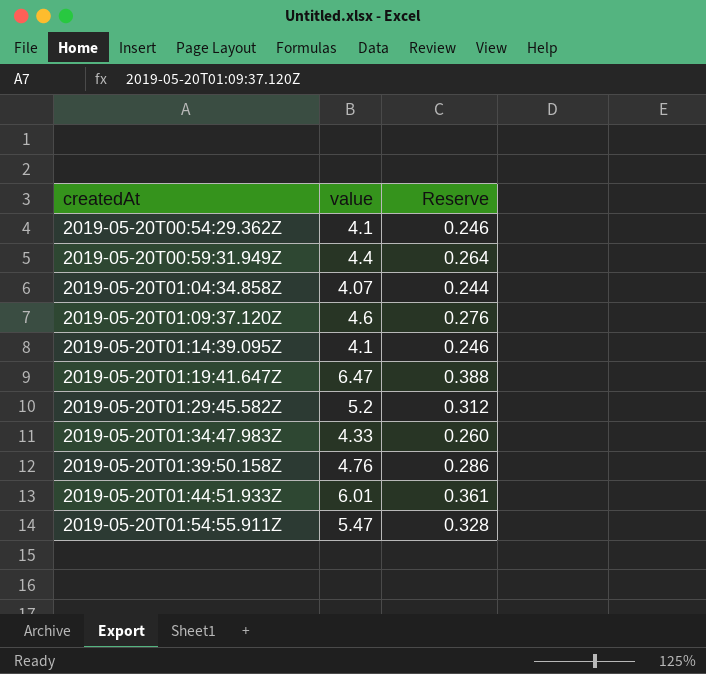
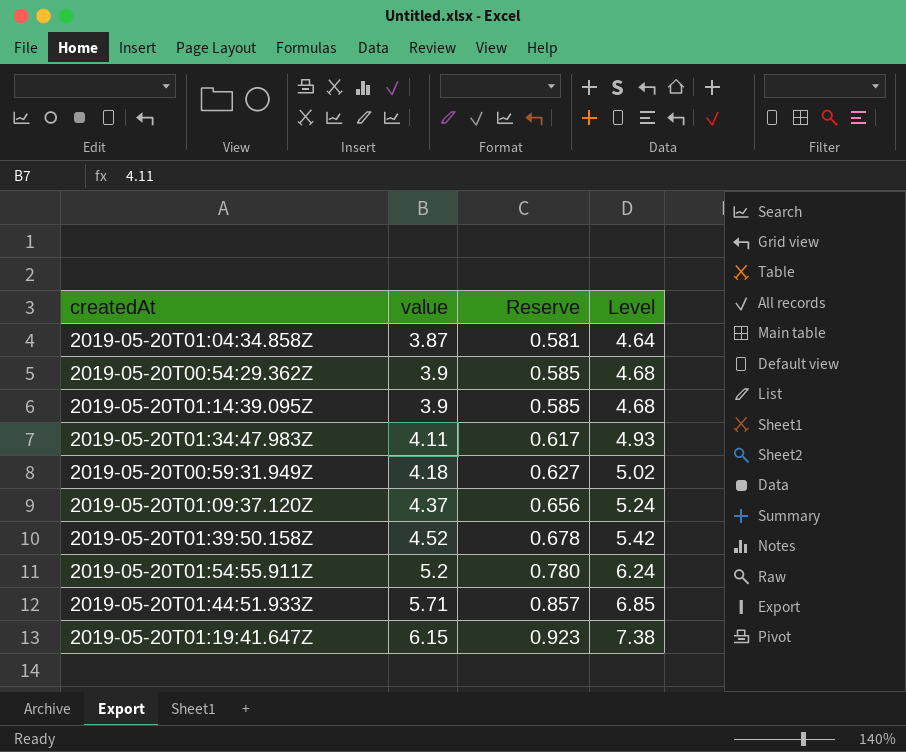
row order: createdAt ascending -> value ascending
column Reserve | formula: [value] * 0.06 -> [value] * 0.15
column Level | formula: none -> [value] * 1.2
row 2019-05-20T01:29:45.582Z: 5.2 | 0.312 -> none
2019-05-20T01:04:34.858Z | value: 4.07 -> 3.87
2019-05-20T00:54:29.362Z | value: 4.1 -> 3.9
2019-05-20T01:14:39.095Z | value: 4.1 -> 3.9
2019-05-20T01:34:47.983Z | value: 4.33 -> 4.11
2019-05-20T00:59:31.949Z | value: 4.4 -> 4.18
2019-05-20T01:09:37.120Z | value: 4.6 -> 4.37
2019-05-20T01:39:50.158Z | value: 4.76 -> 4.52
2019-05-20T01:54:55.911Z | value: 5.47 -> 5.2
2019-05-20T01:44:51.933Z | value: 6.01 -> 5.71
2019-05-20T01:19:41.647Z | value: 6.47 -> 6.15

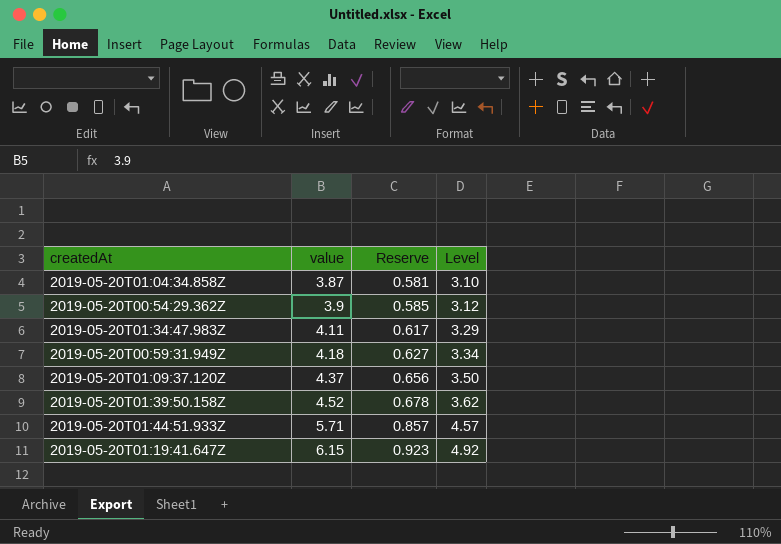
column Level | formula: [value] * 1.2 -> [value] * 0.8
row 2019-05-20T01:14:39.095Z: 3.9 | 0.585 | 4.68 -> none
row 2019-05-20T01:54:55.911Z: 5.2 | 0.780 | 6.24 -> none

